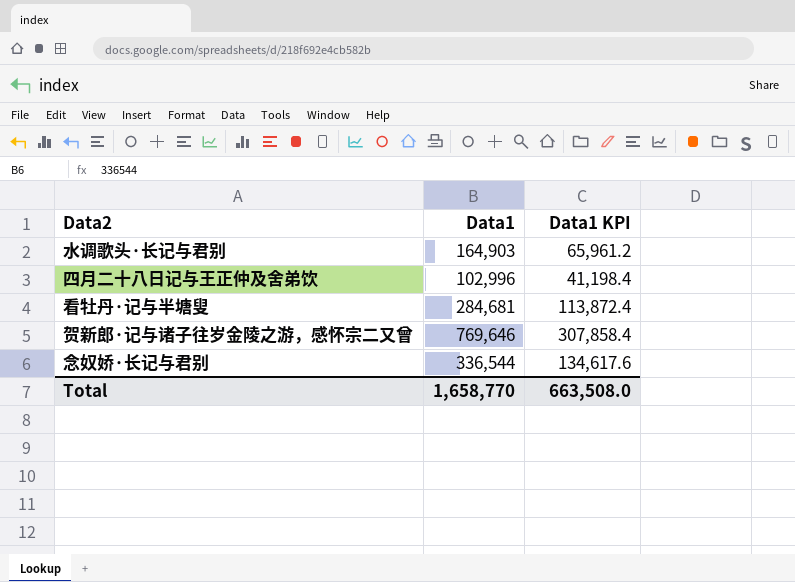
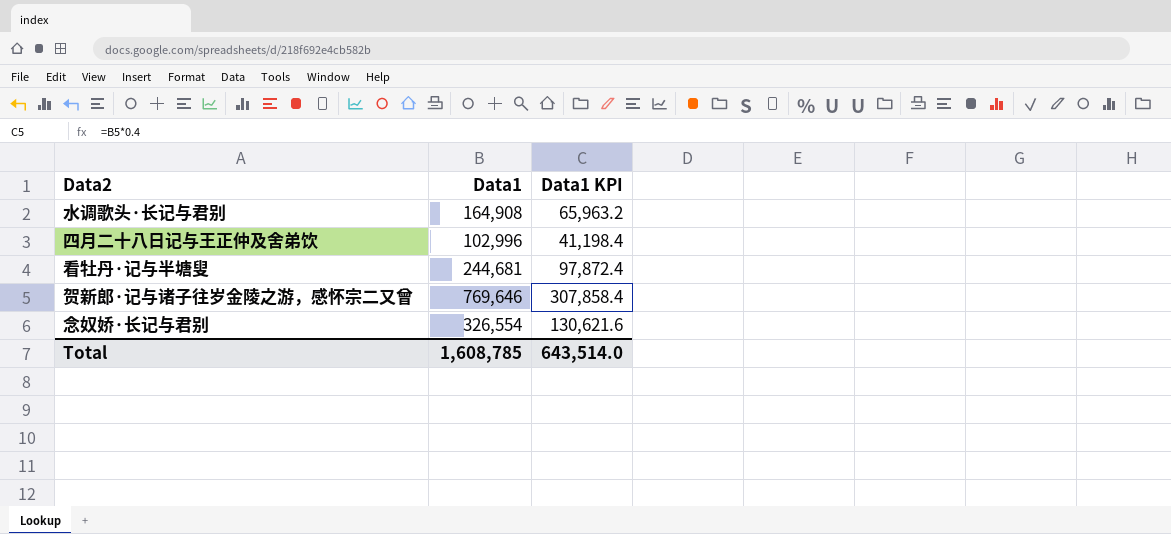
水调歌头·长记与君别 | Data1: 164,903 -> 164,908
水调歌头·长记与君别 | Data1 KPI: 65,961.2 -> 65,963.2
看牡丹·记与半塘叟 | Data1: 284,681 -> 244,681
看牡丹·记与半塘叟 | Data1 KPI: 113,872.4 -> 97,872.4
念奴娇·长记与君别 | Data1: 336,544 -> 326,554
念奴娇·长记与君别 | Data1 KPI: 134,617.6 -> 130,621.6
Total | Data1: 1,658,770 -> 1,608,785
Total | Data1 KPI: 663,508.0 -> 643,514.0

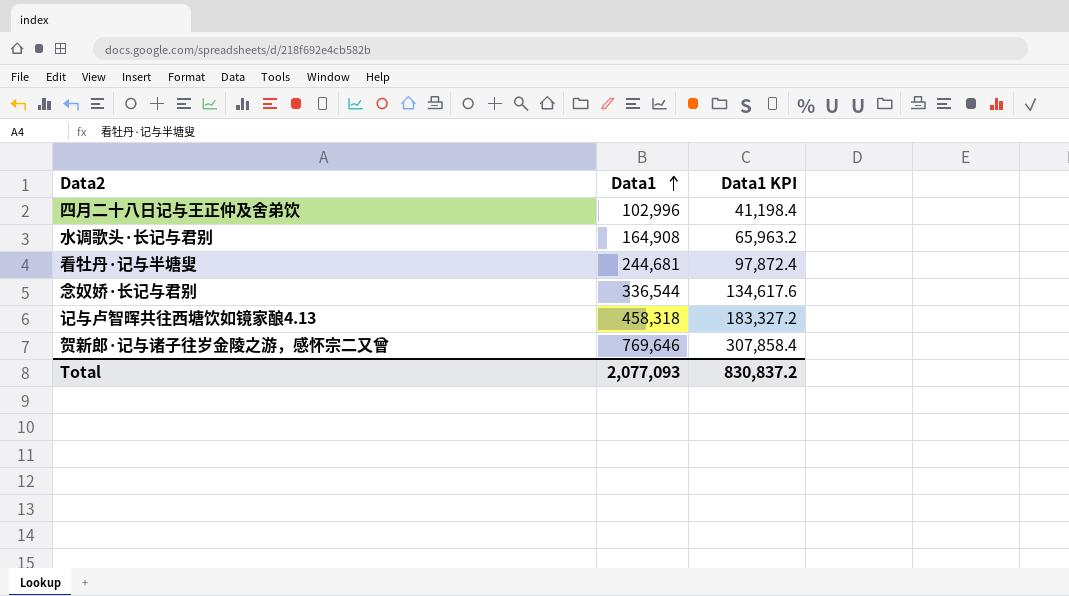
row order: none -> Data1 ascending
念奴娇·长记与君别 | Data1: 326,554 -> 336,544
念奴娇·长记与君别 | Data1 KPI: 130,621.6 -> 134,617.6
row 记与卢智晖共往西塘饮如镜家酿4.13: none -> 458,318 | 183,327.2
Total | Data1: 1,608,785 -> 2,077,093
Total | Data1 KPI: 643,514.0 -> 830,837.2

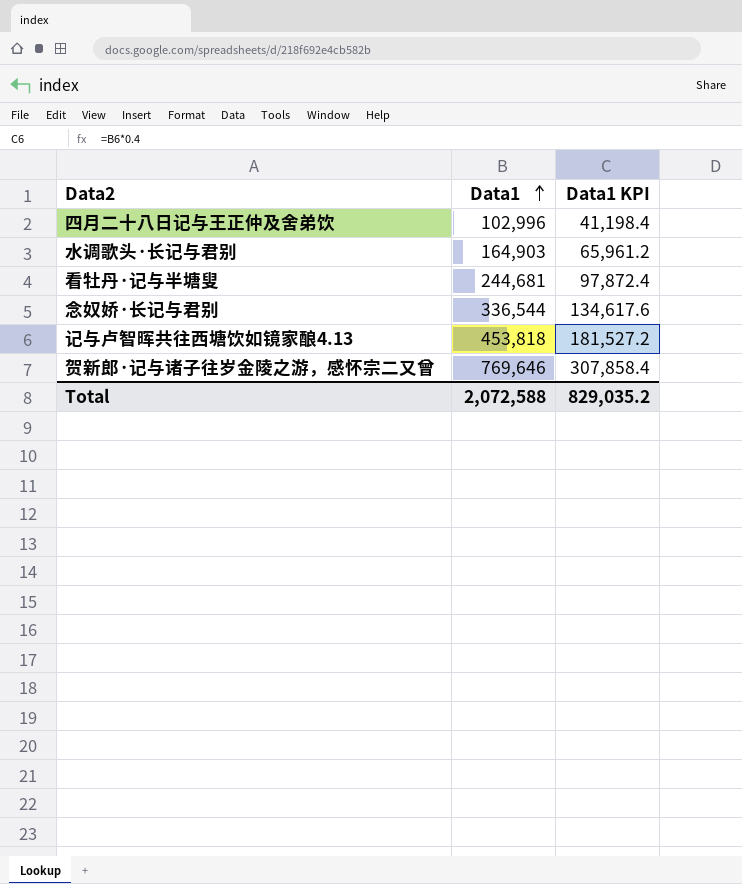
水调歌头·长记与君别 | Data1: 164,908 -> 164,903
水调歌头·长记与君别 | Data1 KPI: 65,963.2 -> 65,961.2
记与卢智晖共往西塘饮如镜家酿4.13 | Data1: 458,318 -> 453,818
记与卢智晖共往西塘饮如镜家酿4.13 | Data1 KPI: 183,327.2 -> 181,527.2
Total | Data1: 2,077,093 -> 2,072,588
Total | Data1 KPI: 830,837.2 -> 829,035.2

